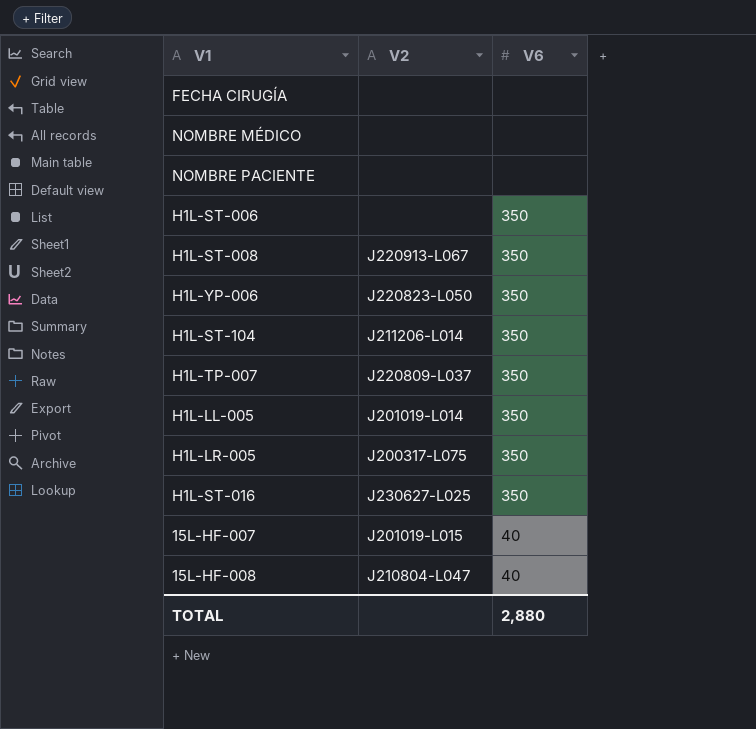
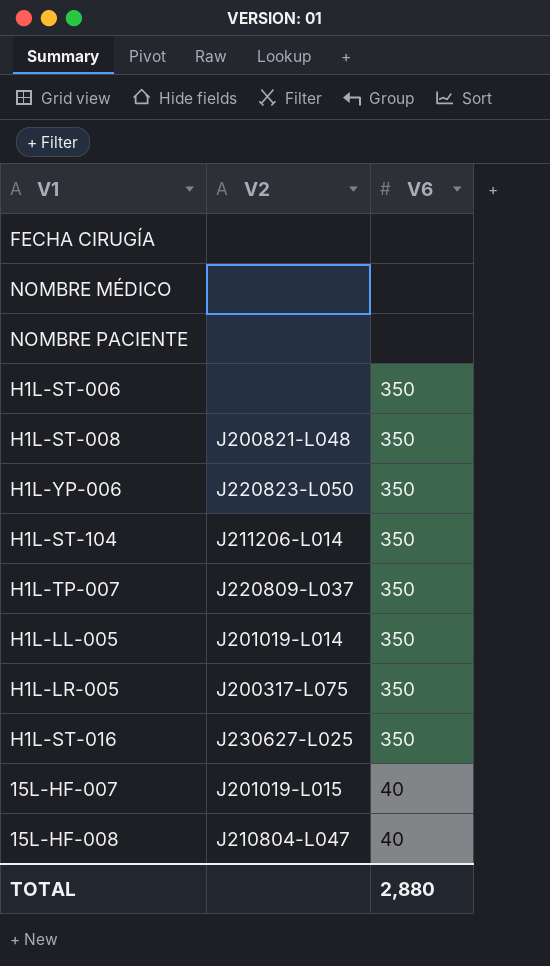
H1L-ST-008 | V2: J220913-L067 -> J200821-L048

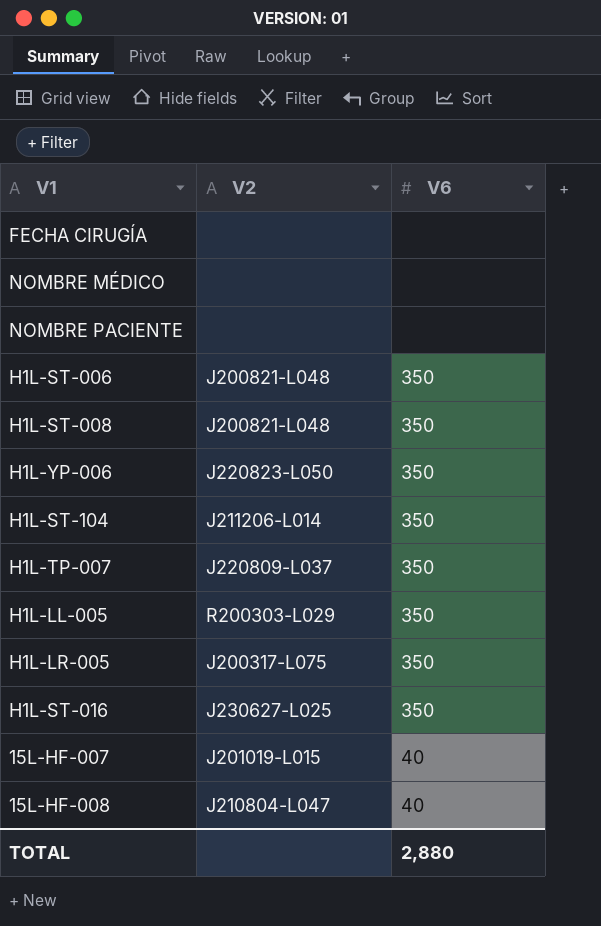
H1L-ST-006 | V2: none -> J200821-L048
H1L-LL-005 | V2: J201019-L014 -> R200303-L029

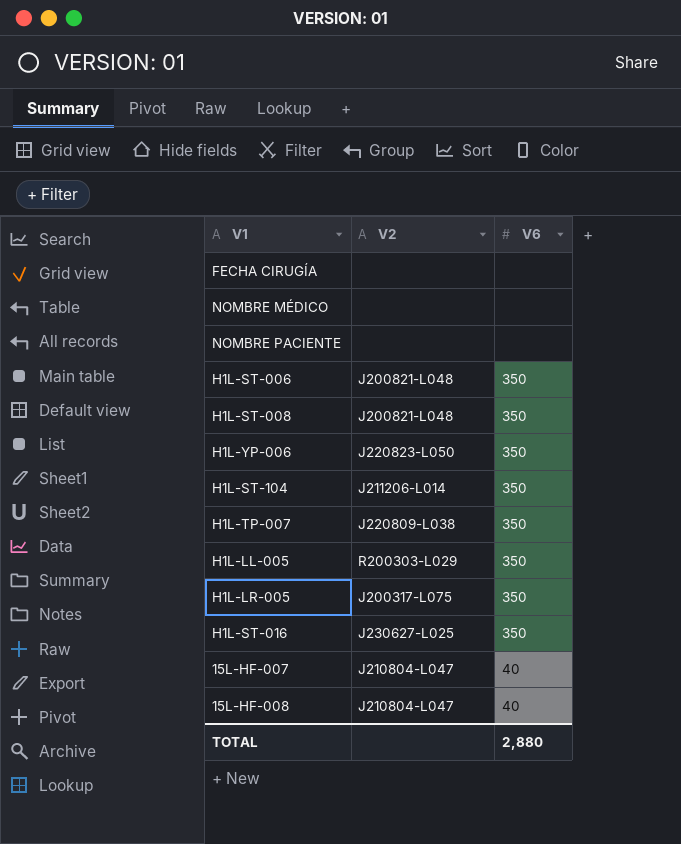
H1L-TP-007 | V2: J220809-L037 -> J220809-L038
15L-HF-007 | V2: J201019-L015 -> J210804-L047

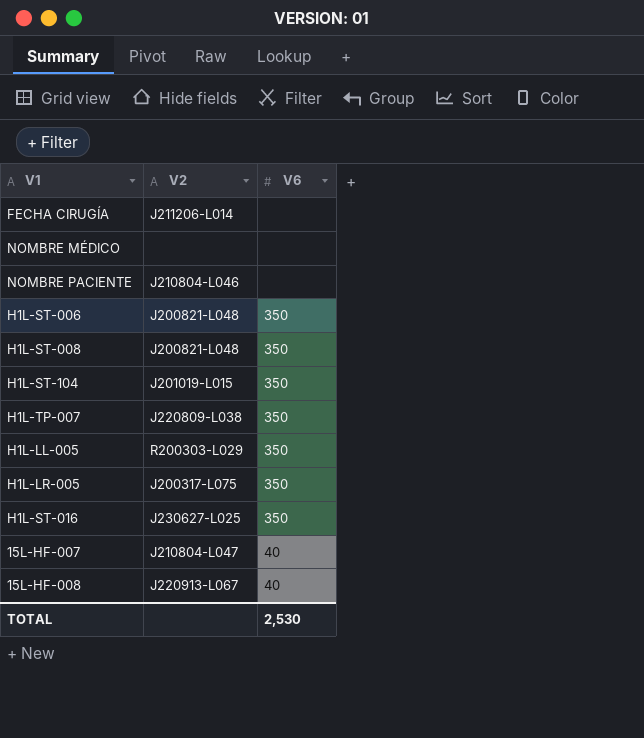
row H1L-YP-006: J220823-L050 | 350 -> none
FECHA CIRUGÍA | V2: none -> J211206-L014
NOMBRE PACIENTE | V2: none -> J210804-L046
H1L-ST-104 | V2: J211206-L014 -> J201019-L015
15L-HF-008 | V2: J210804-L047 -> J220913-L067
TOTAL | V6: 2,880 -> 2,530

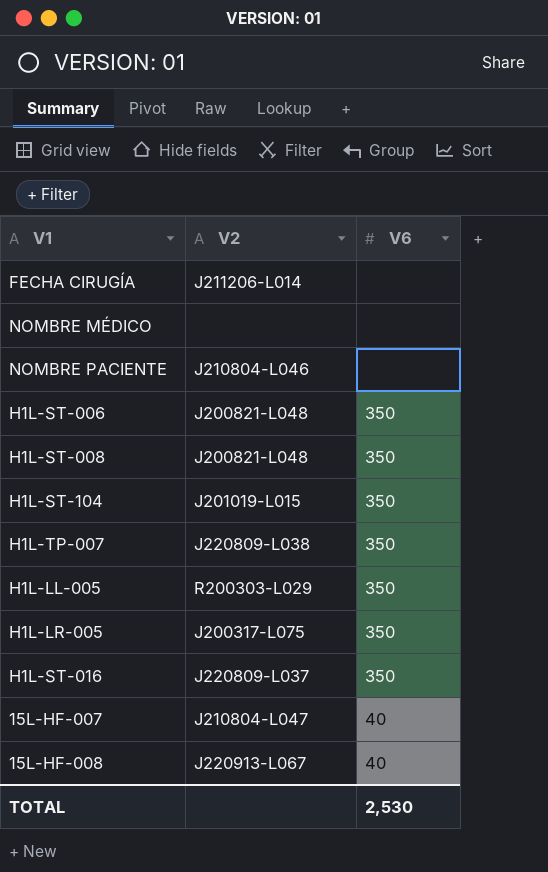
H1L-ST-016 | V2: J230627-L025 -> J220809-L037

